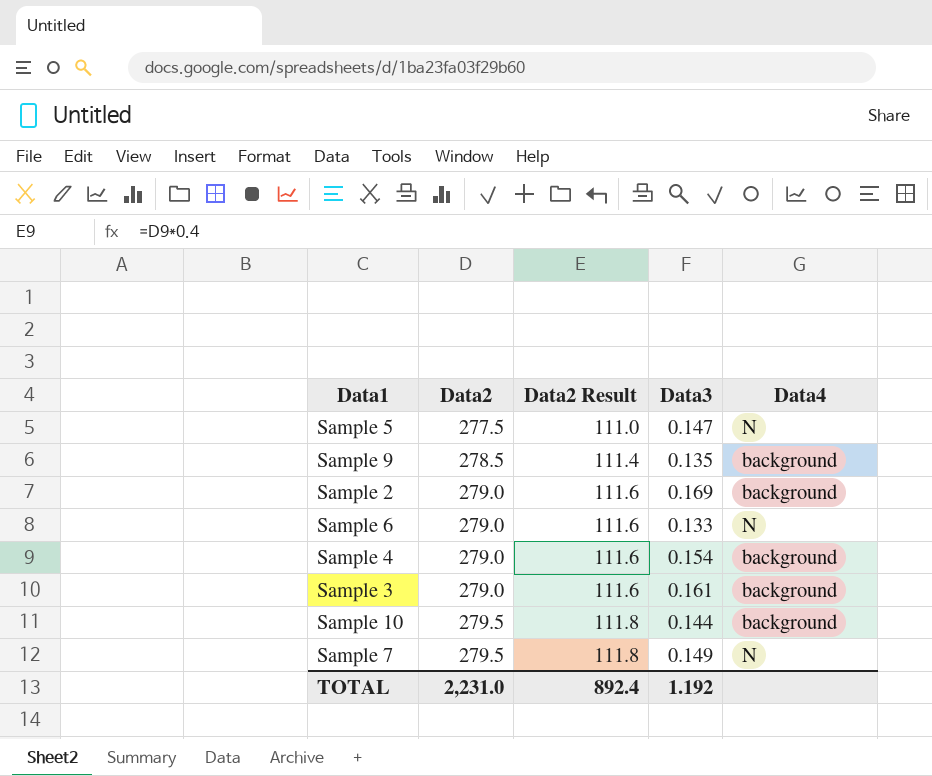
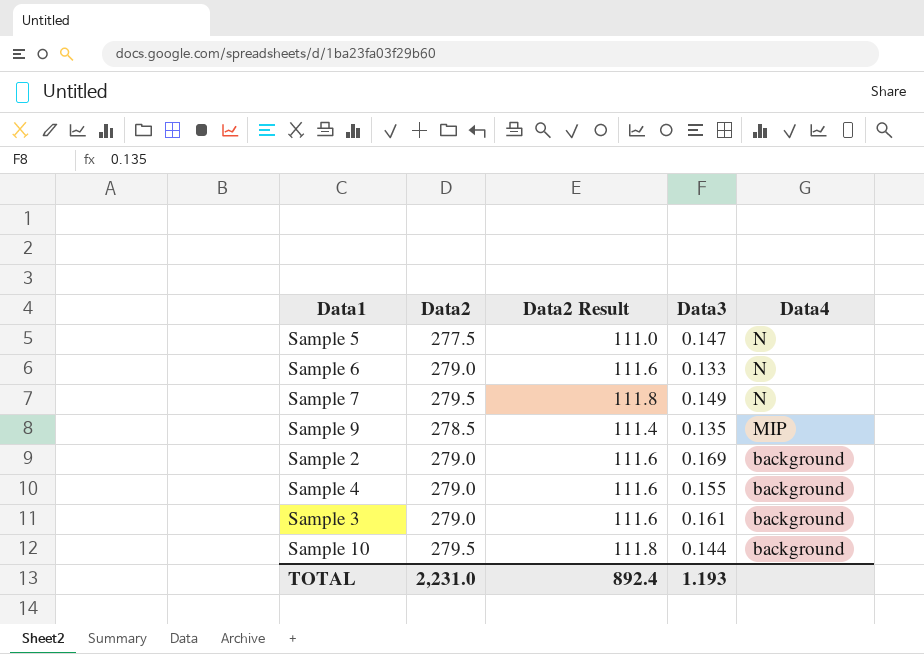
row order: Data2 ascending -> Data4 descending
Sample 9 | Data4: background -> MIP
Sample 4 | Data3: 0.154 -> 0.155
TOTAL | Data3: 1.192 -> 1.193

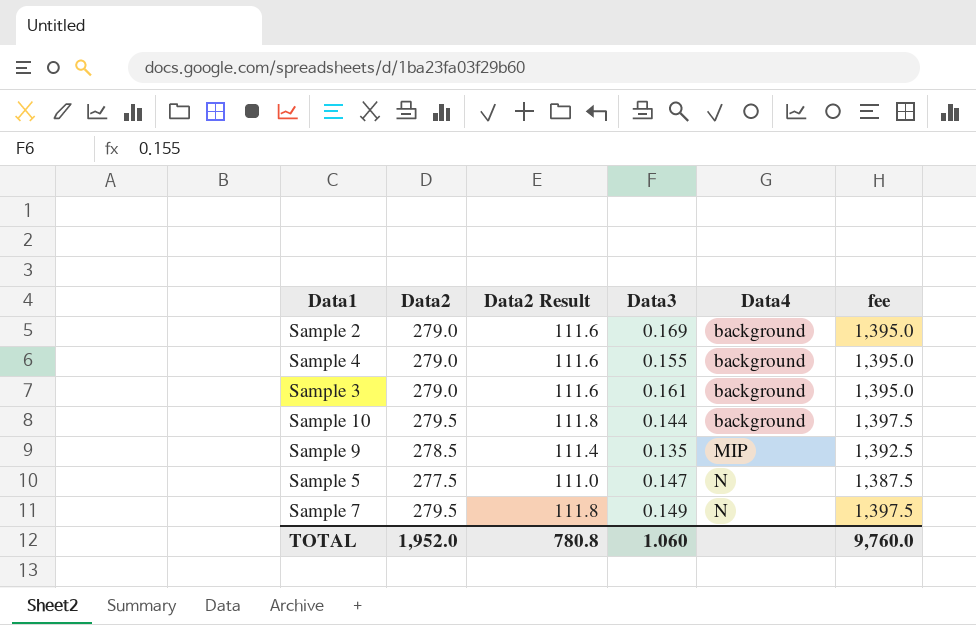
row order: Data4 descending -> Data4 ascending
column fee | formula: none -> [Data2] * 5
row Sample 6: 279.0 | 111.6 | 0.133 | N -> none
TOTAL | Data2: 2,231.0 -> 1,952.0
TOTAL | Data2 Result: 892.4 -> 780.8
TOTAL | Data3: 1.193 -> 1.060

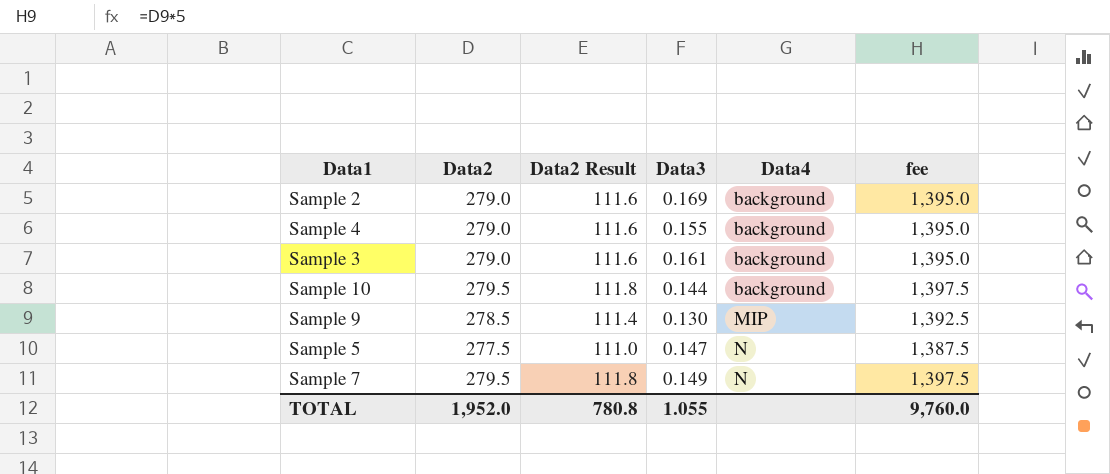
Sample 9 | Data3: 0.135 -> 0.130
TOTAL | Data3: 1.060 -> 1.055

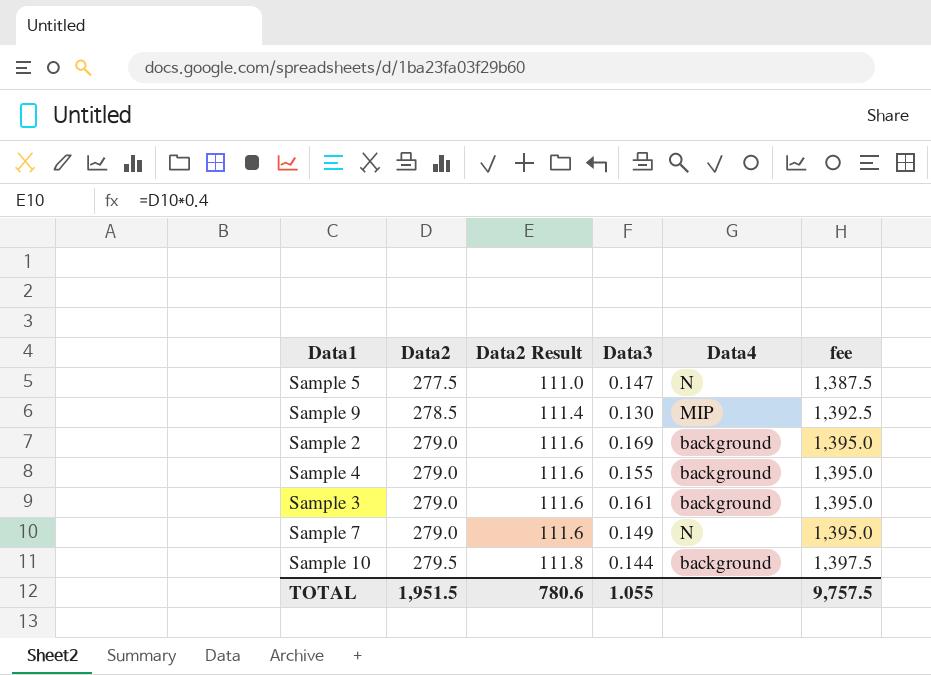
row order: Data4 ascending -> Data2 ascending
Sample 7 | Data2: 279.5 -> 279.0
Sample 7 | Data2 Result: 111.8 -> 111.6
Sample 7 | fee: 1,397.5 -> 1,395.0
TOTAL | Data2: 1,952.0 -> 1,951.5
TOTAL | Data2 Result: 780.8 -> 780.6
TOTAL | fee: 9,760.0 -> 9,757.5

